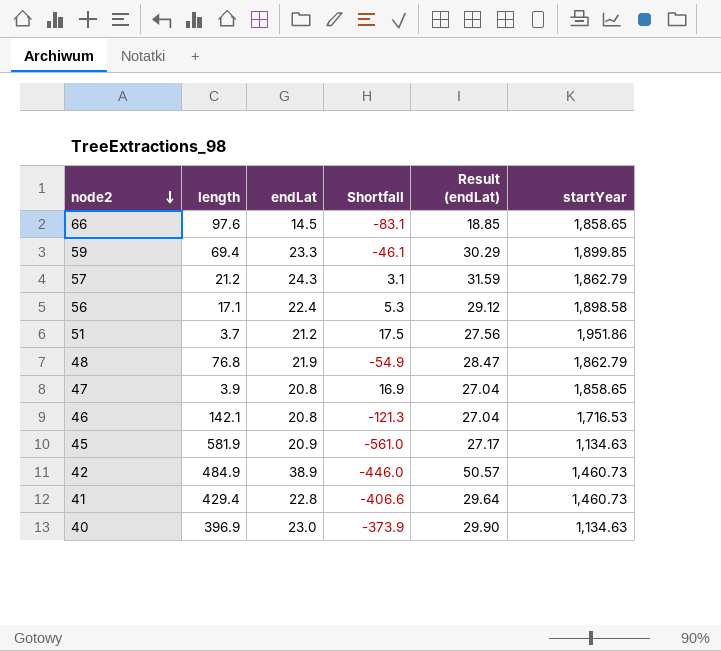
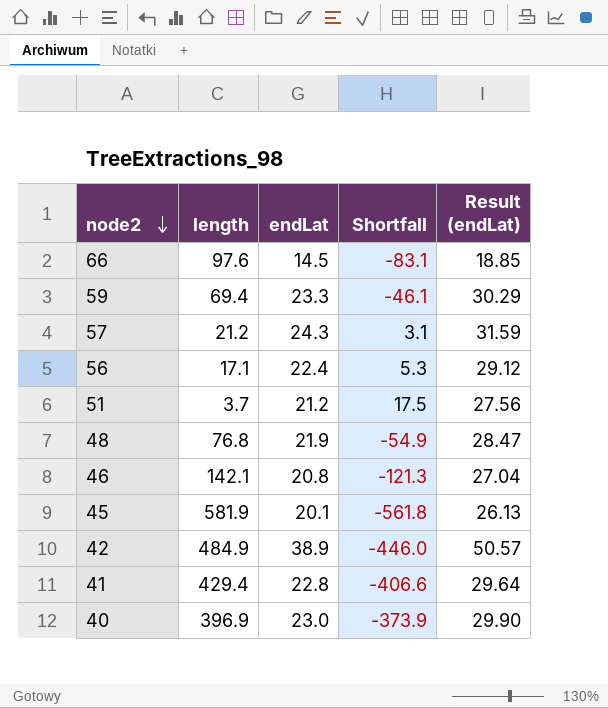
column startYear | position: 6 -> none
row 47: 3.9 | 20.8 | 16.9 | 27.04 | 1,858.65 -> none
45 | endLat: 20.9 -> 20.1
45 | Shortfall: -561.0 -> -561.8
45 | Result (endLat): 27.17 -> 26.13

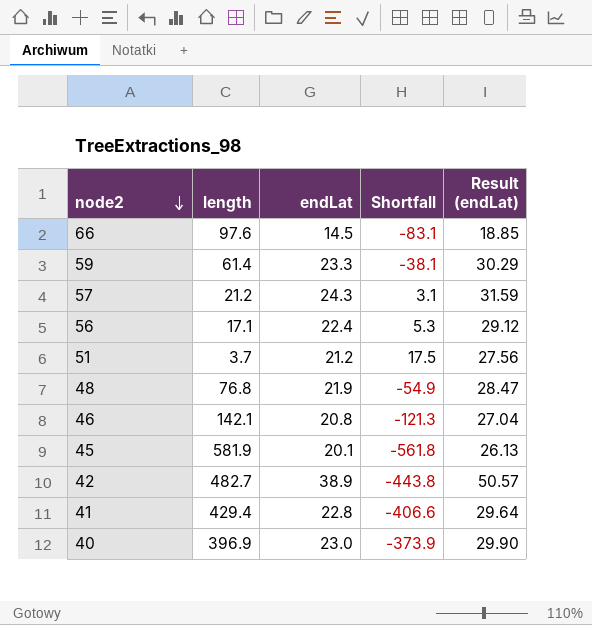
59 | length: 69.4 -> 61.4
59 | Shortfall: -46.1 -> -38.1
42 | length: 484.9 -> 482.7
42 | Shortfall: -446.0 -> -443.8

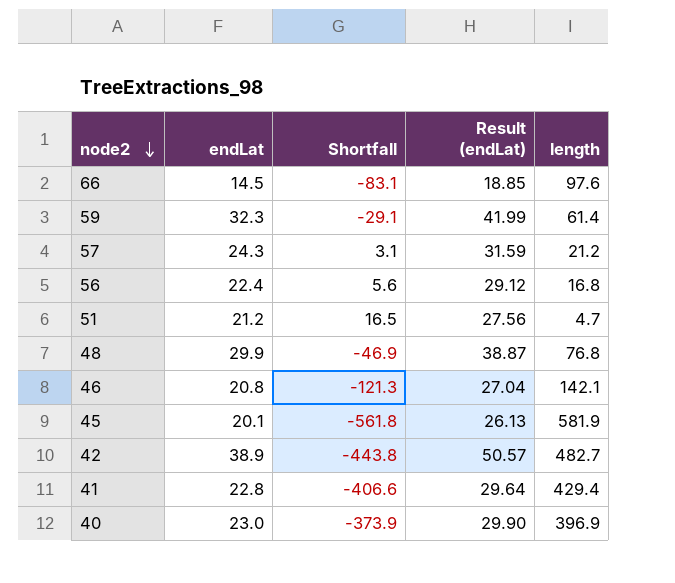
column length | position: 2 -> 5
59 | endLat: 23.3 -> 32.3
59 | Shortfall: -38.1 -> -29.1
59 | Result (endLat): 30.29 -> 41.99
56 | Shortfall: 5.3 -> 5.6
56 | length: 17.1 -> 16.8
51 | Shortfall: 17.5 -> 16.5
51 | length: 3.7 -> 4.7
48 | endLat: 21.9 -> 29.9
48 | Shortfall: -54.9 -> -46.9
48 | Result (endLat): 28.47 -> 38.87

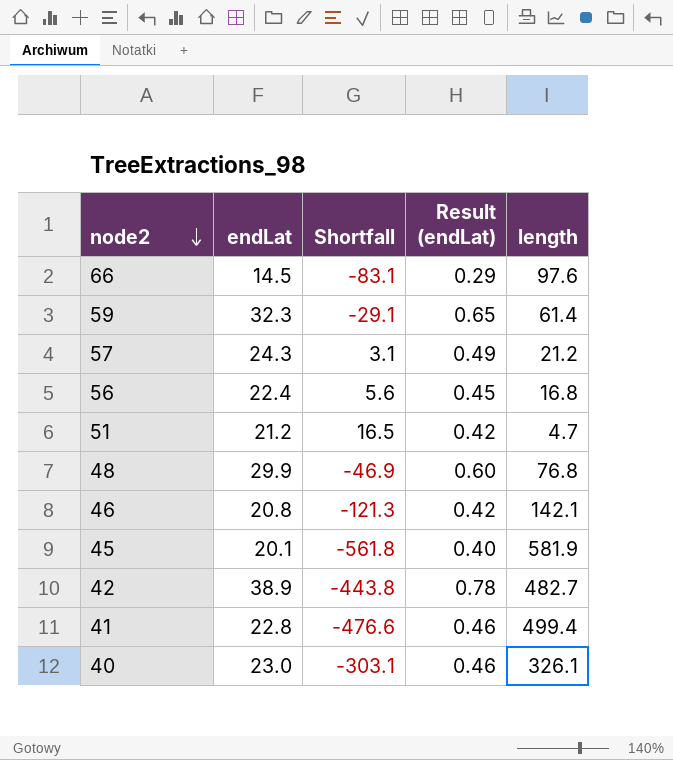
column Result (endLat) | formula: [endLat] * 1.3 -> [endLat] * 0.02
41 | Shortfall: -406.6 -> -476.6
41 | length: 429.4 -> 499.4
40 | Shortfall: -373.9 -> -303.1
40 | length: 396.9 -> 326.1

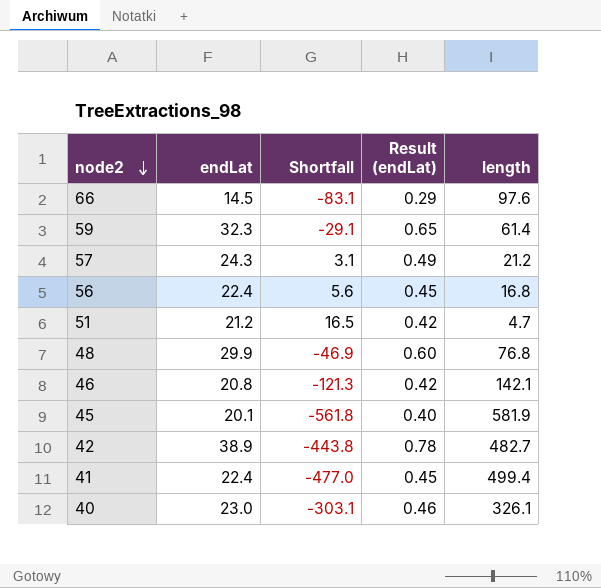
41 | endLat: 22.8 -> 22.4
41 | Shortfall: -476.6 -> -477.0
41 | Result (endLat): 0.46 -> 0.45

